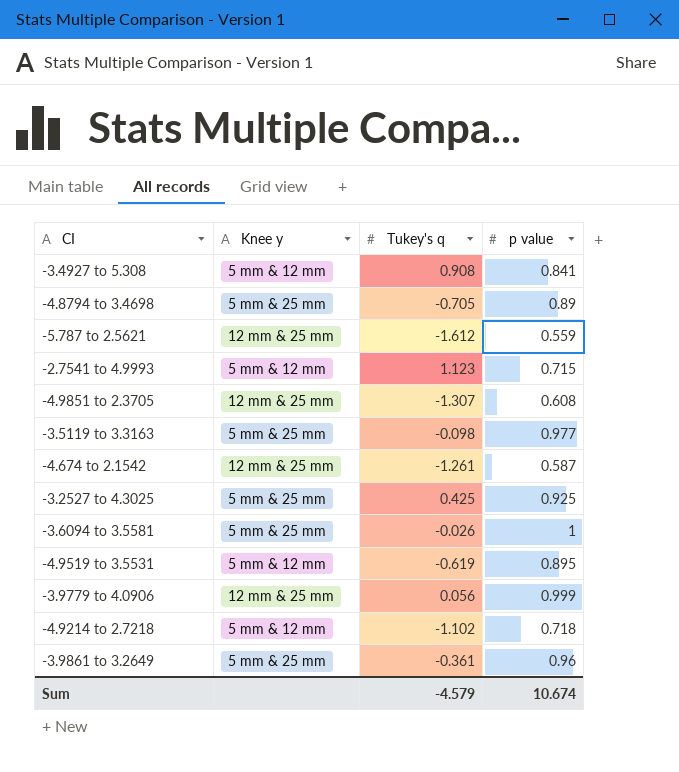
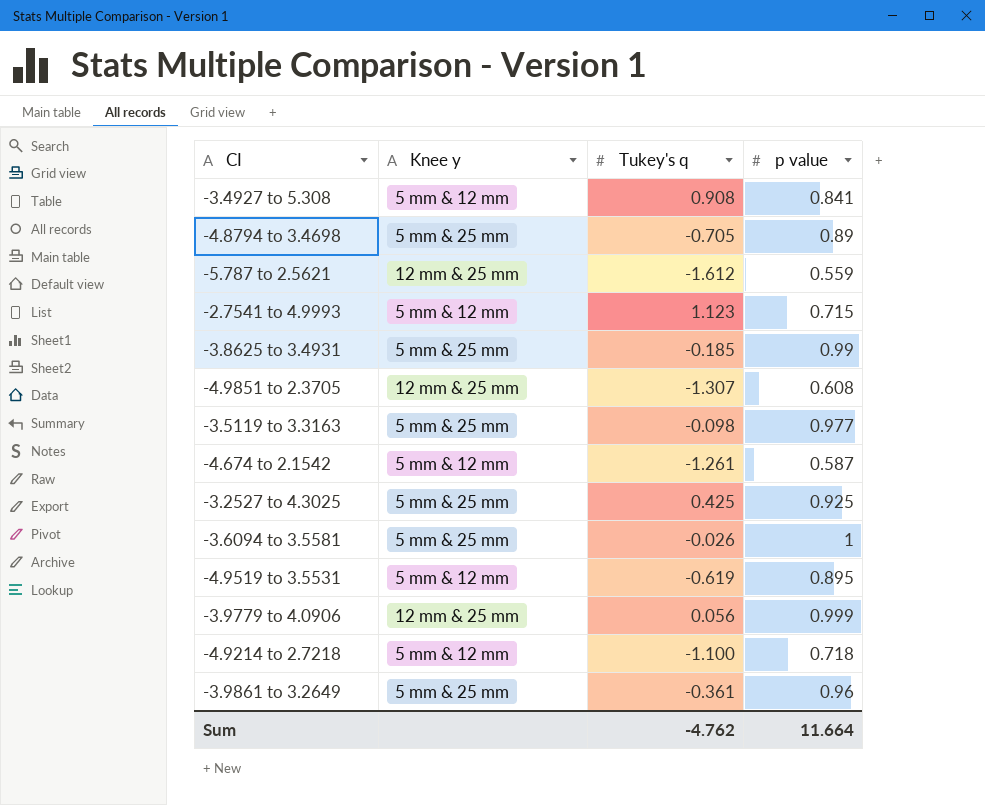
row -3.8625 to 3.4931: none -> 5 mm & 25 mm | -0.185 | 0.99
-4.674 to 2.1542 | Knee y: 12 mm & 25 mm -> 5 mm & 12 mm
-4.9214 to 2.7218 | Tukey's q: -1.102 -> -1.100
Sum | Tukey's q: -4.579 -> -4.762
Sum | p value: 10.674 -> 11.664

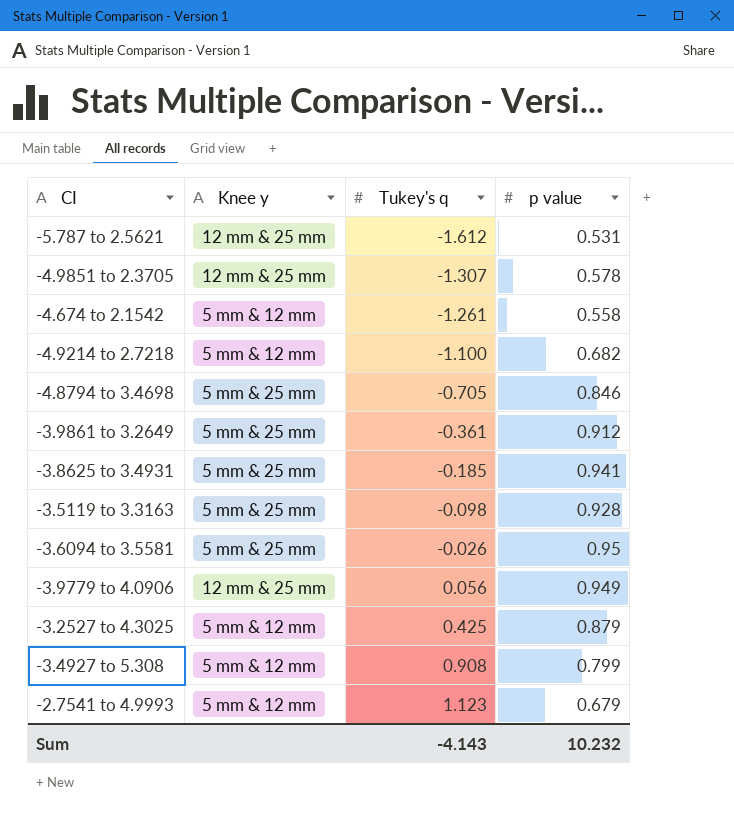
row order: none -> Tukey's q ascending
row -4.9519 to 3.5531: 5 mm & 12 mm | -0.619 | 0.895 -> none
-5.787 to 2.5621 | p value: 0.559 -> 0.531
-4.9851 to 2.3705 | p value: 0.608 -> 0.578
-4.674 to 2.1542 | p value: 0.587 -> 0.558
-4.9214 to 2.7218 | p value: 0.718 -> 0.682
-4.8794 to 3.4698 | p value: 0.89 -> 0.846
-3.9861 to 3.2649 | p value: 0.96 -> 0.912
-3.8625 to 3.4931 | p value: 0.99 -> 0.941
-3.5119 to 3.3163 | p value: 0.977 -> 0.928
-3.6094 to 3.5581 | p value: 1 -> 0.95
-3.9779 to 4.0906 | p value: 0.999 -> 0.949
-3.2527 to 4.3025 | Knee y: 5 mm & 25 mm -> 5 mm & 12 mm
-3.2527 to 4.3025 | p value: 0.925 -> 0.879
-3.4927 to 5.308 | p value: 0.841 -> 0.799
-2.7541 to 4.9993 | p value: 0.715 -> 0.679
Sum | Tukey's q: -4.762 -> -4.143
Sum | p value: 11.664 -> 10.232

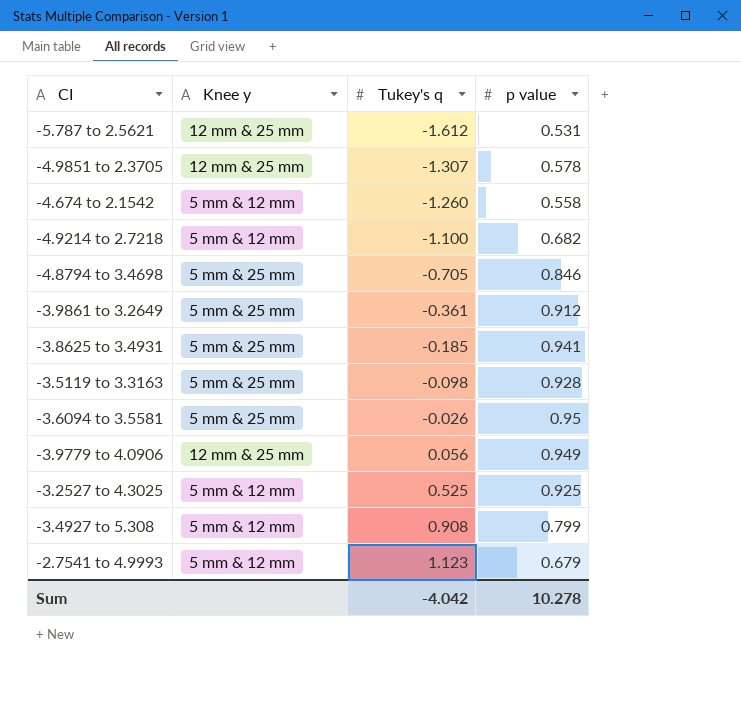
-4.674 to 2.1542 | Tukey's q: -1.261 -> -1.260
-3.2527 to 4.3025 | Tukey's q: 0.425 -> 0.525
-3.2527 to 4.3025 | p value: 0.879 -> 0.925
Sum | Tukey's q: -4.143 -> -4.042
Sum | p value: 10.232 -> 10.278

